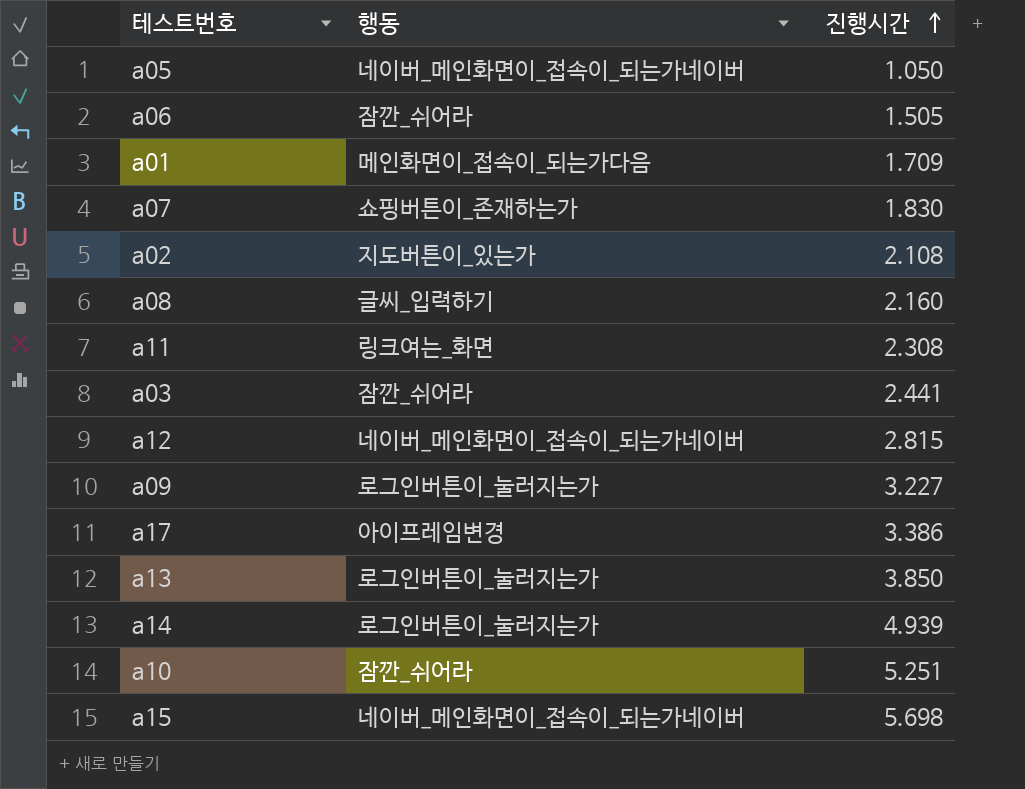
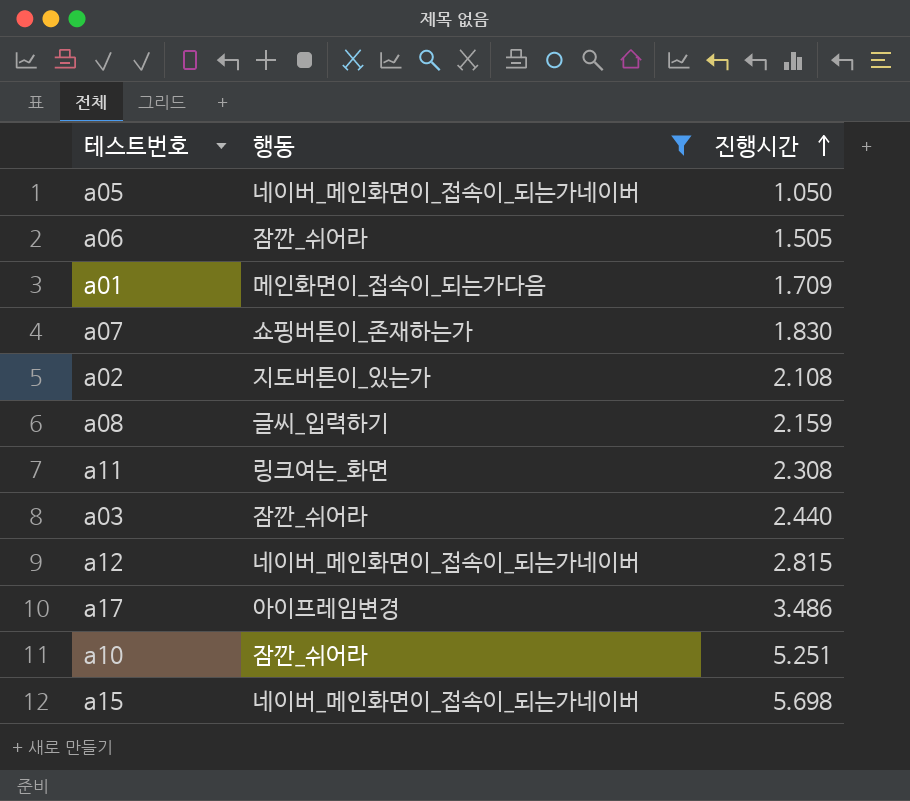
filter: none -> 행동 != 로그인버튼이_눌러지는가
a08 | 진행시간: 2.160 -> 2.159
a03 | 진행시간: 2.441 -> 2.440
a17 | 진행시간: 3.386 -> 3.486

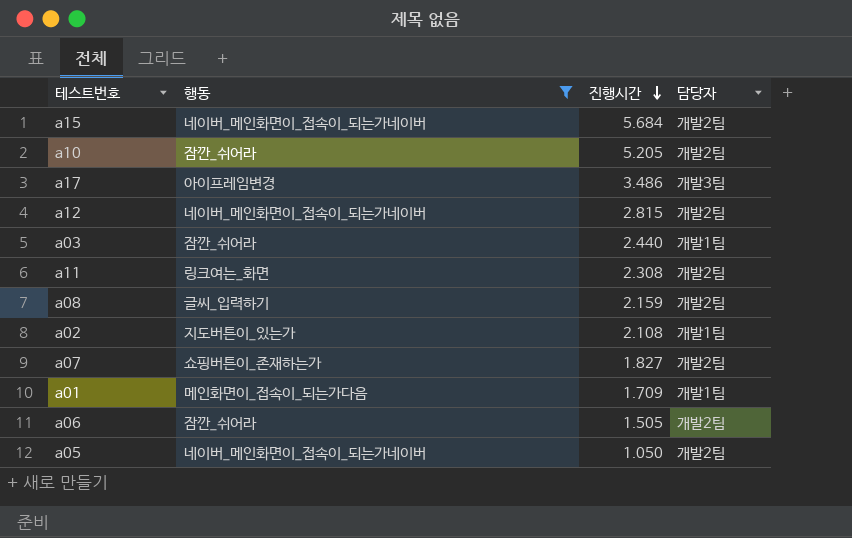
row order: 진행시간 ascending -> 진행시간 descending
column 담당자 | position: none -> 4
a15 | 진행시간: 5.698 -> 5.684
a10 | 진행시간: 5.251 -> 5.205
a07 | 진행시간: 1.830 -> 1.827

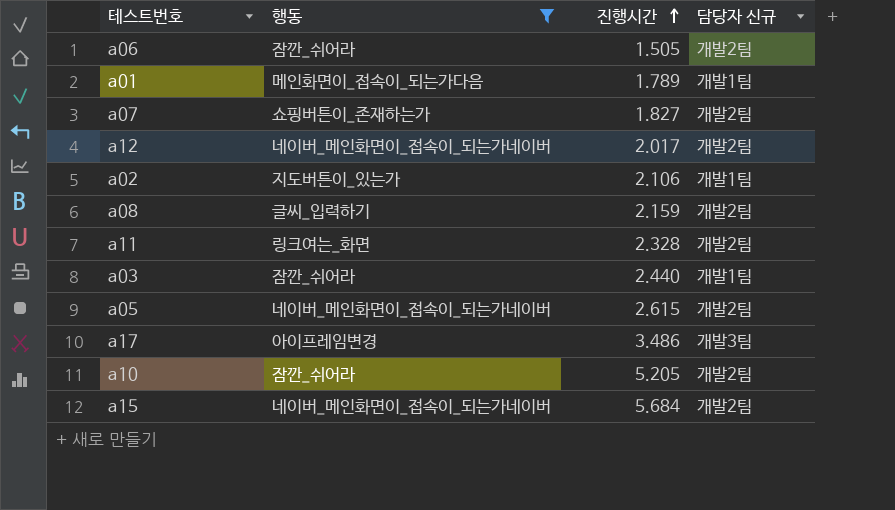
row order: 진행시간 descending -> 진행시간 ascending
column name: 담당자 -> 담당자 신규
a01 | 진행시간: 1.709 -> 1.789
a12 | 진행시간: 2.815 -> 2.017
a02 | 진행시간: 2.108 -> 2.106
a11 | 진행시간: 2.308 -> 2.328
a05 | 진행시간: 1.050 -> 2.615

